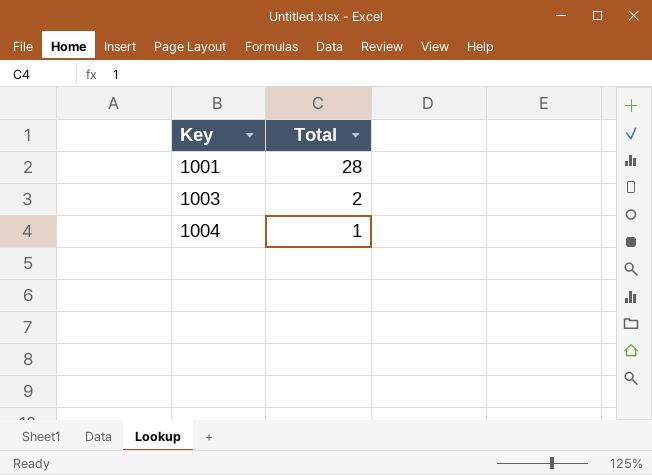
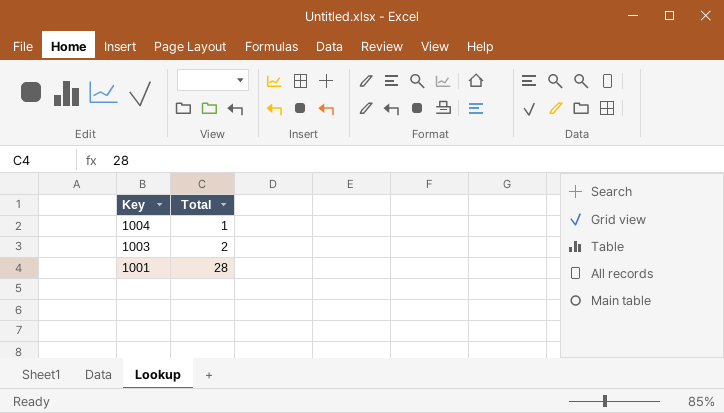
row order: Key ascending -> Key descending

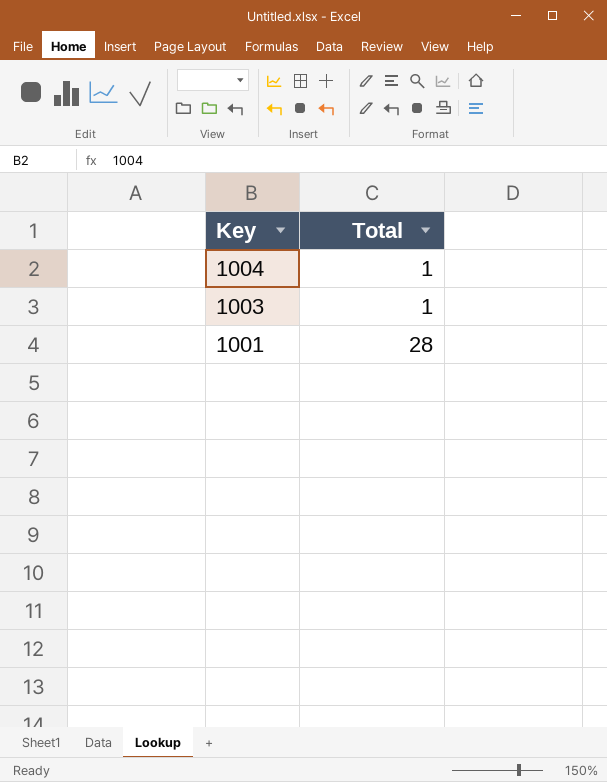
1003 | Total: 2 -> 1

